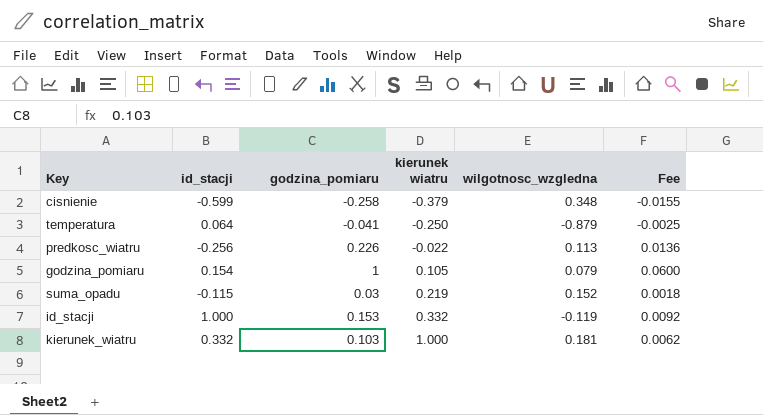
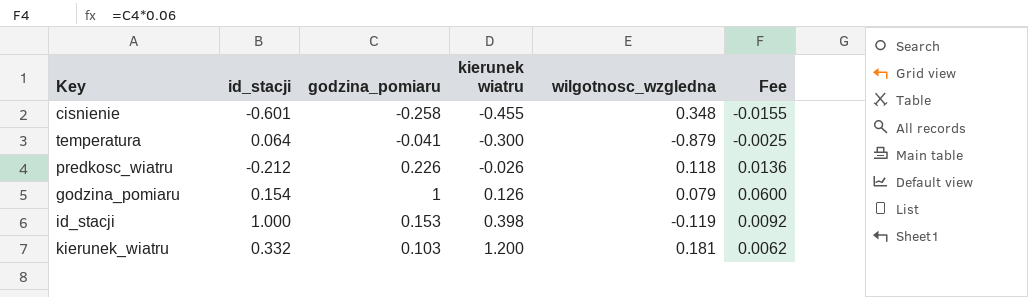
row suma_opadu: -0.115 | 0.03 | 0.219 | 0.152 | 0.0018 -> none
cisnienie | id_stacji: -0.599 -> -0.601
cisnienie | kierunek wiatru: -0.379 -> -0.455
temperatura | kierunek wiatru: -0.250 -> -0.300
predkosc_wiatru | id_stacji: -0.256 -> -0.212
predkosc_wiatru | kierunek wiatru: -0.022 -> -0.026
predkosc_wiatru | wilgotnosc_wzgledna: 0.113 -> 0.118
godzina_pomiaru | kierunek wiatru: 0.105 -> 0.126
id_stacji | kierunek wiatru: 0.332 -> 0.398
kierunek_wiatru | kierunek wiatru: 1.000 -> 1.200

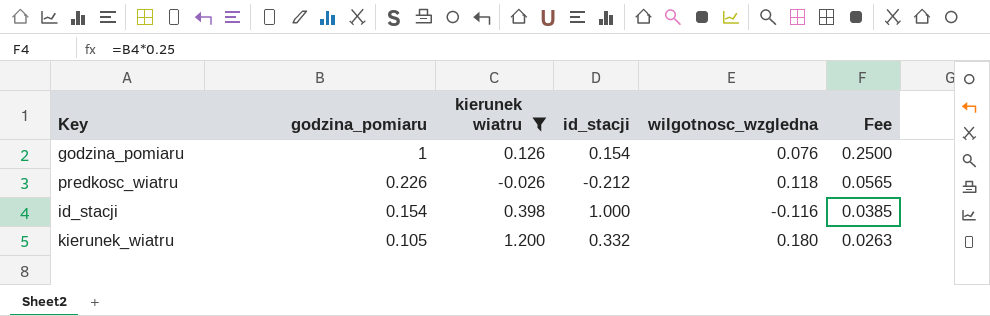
filter: none -> kierunek wiatru >= -0.026
row order: kierunek wiatru ascending -> godzina_pomiaru descending
column id_stacji | position: 2 -> 4
column Fee | formula: [godzina_pomiaru] * 0.06 -> [godzina_pomiaru] * 0.25
godzina_pomiaru | wilgotnosc_wzgledna: 0.079 -> 0.076
id_stacji | godzina_pomiaru: 0.153 -> 0.154
id_stacji | wilgotnosc_wzgledna: -0.119 -> -0.116
kierunek_wiatru | godzina_pomiaru: 0.103 -> 0.105
kierunek_wiatru | wilgotnosc_wzgledna: 0.181 -> 0.180

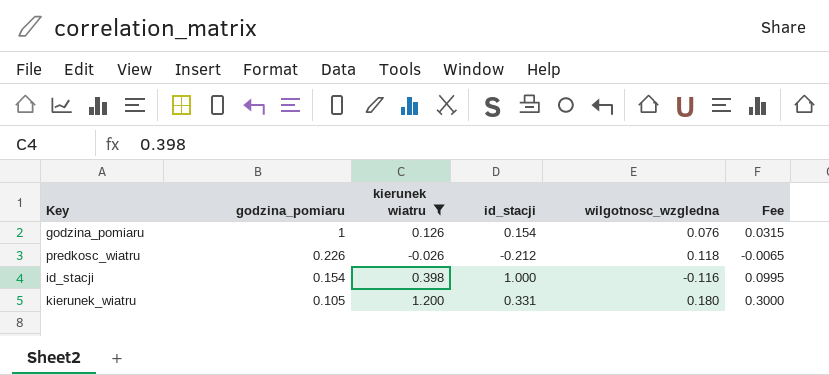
column Fee | formula: [godzina_pomiaru] * 0.25 -> [kierunek wiatru] * 0.25
kierunek_wiatru | id_stacji: 0.332 -> 0.331

